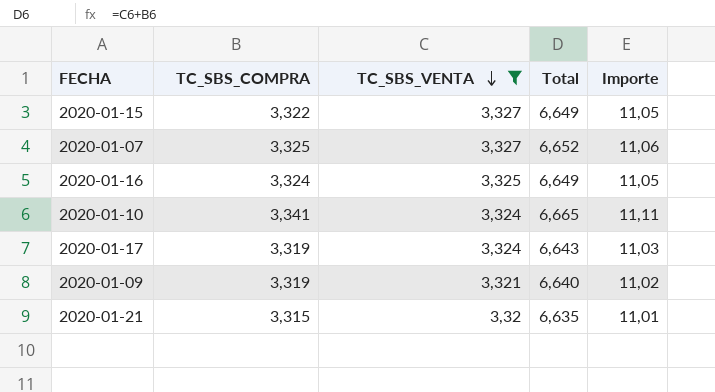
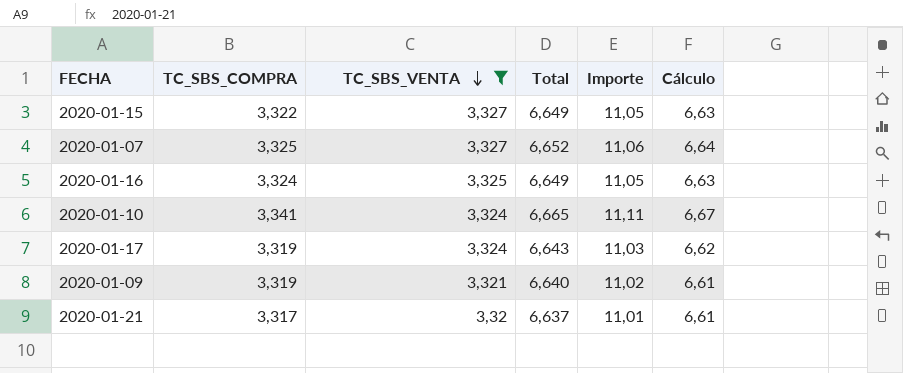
column Cálculo | formula: none -> [Importe] * 0,6
2020-01-21 | TC_SBS_COMPRA: 3,315 -> 3,317
2020-01-21 | Total: 6,635 -> 6,637

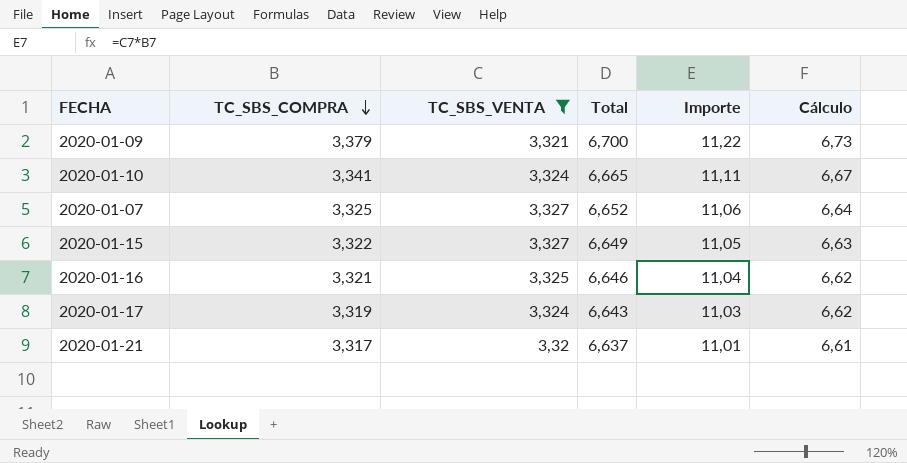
row order: TC_SBS_VENTA descending -> TC_SBS_COMPRA descending
2020-01-09 | TC_SBS_COMPRA: 3,319 -> 3,379
2020-01-09 | Total: 6,640 -> 6,700
2020-01-09 | Importe: 11,02 -> 11,22
2020-01-09 | Cálculo: 6,61 -> 6,73
2020-01-16 | TC_SBS_COMPRA: 3,324 -> 3,321
2020-01-16 | Total: 6,649 -> 6,646
2020-01-16 | Importe: 11,05 -> 11,04
2020-01-16 | Cálculo: 6,63 -> 6,62

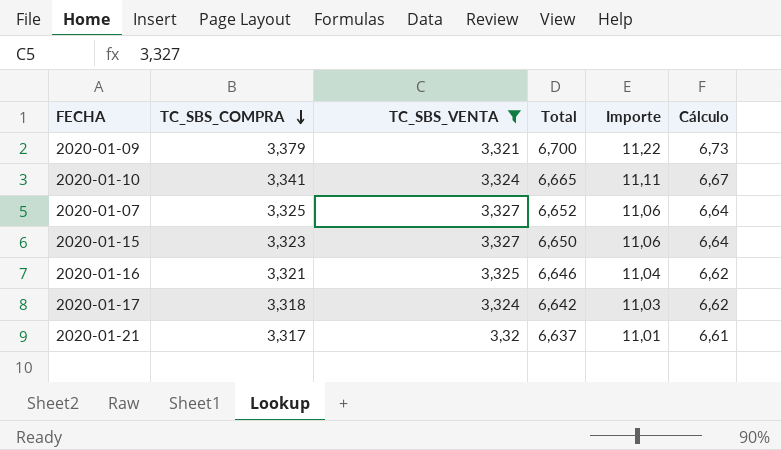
2020-01-15 | TC_SBS_COMPRA: 3,322 -> 3,323
2020-01-15 | Total: 6,649 -> 6,650
2020-01-15 | Importe: 11,05 -> 11,06
2020-01-15 | Cálculo: 6,63 -> 6,64
2020-01-17 | TC_SBS_COMPRA: 3,319 -> 3,318
2020-01-17 | Total: 6,643 -> 6,642

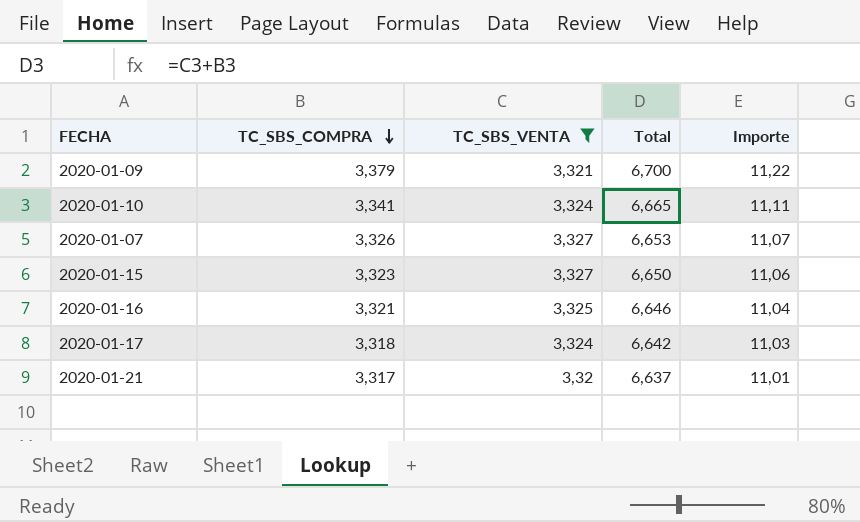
column Cálculo | formula: [Importe] * 0,6 -> none
2020-01-07 | TC_SBS_COMPRA: 3,325 -> 3,326
2020-01-07 | Total: 6,652 -> 6,653
2020-01-07 | Importe: 11,06 -> 11,07

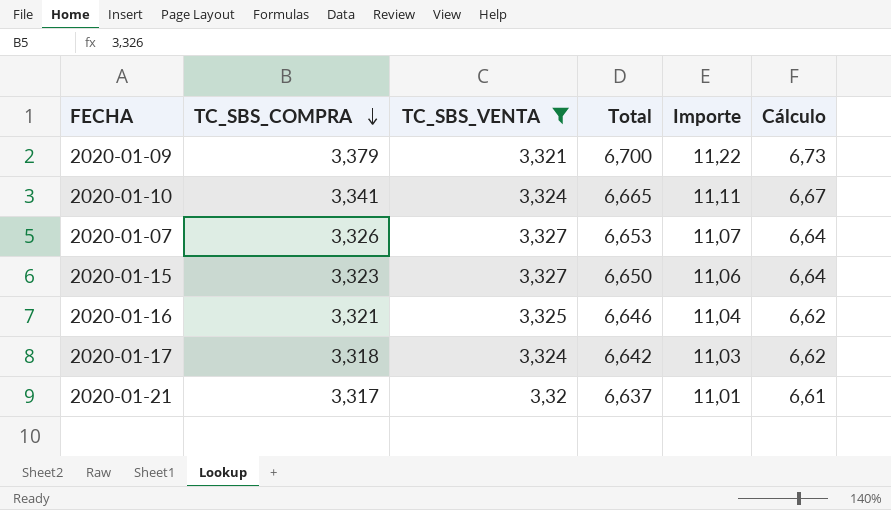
column Cálculo | formula: none -> [Importe] * 0,6

